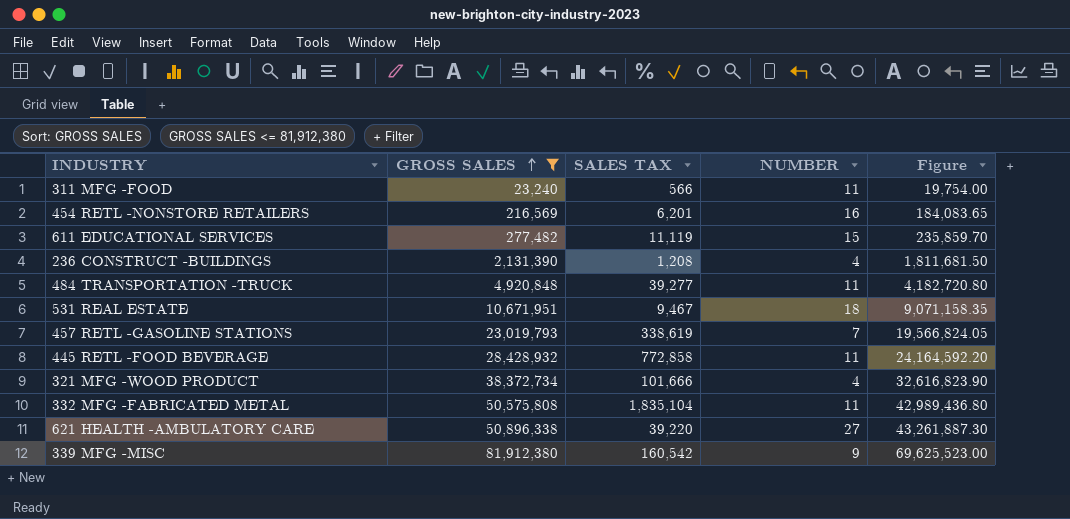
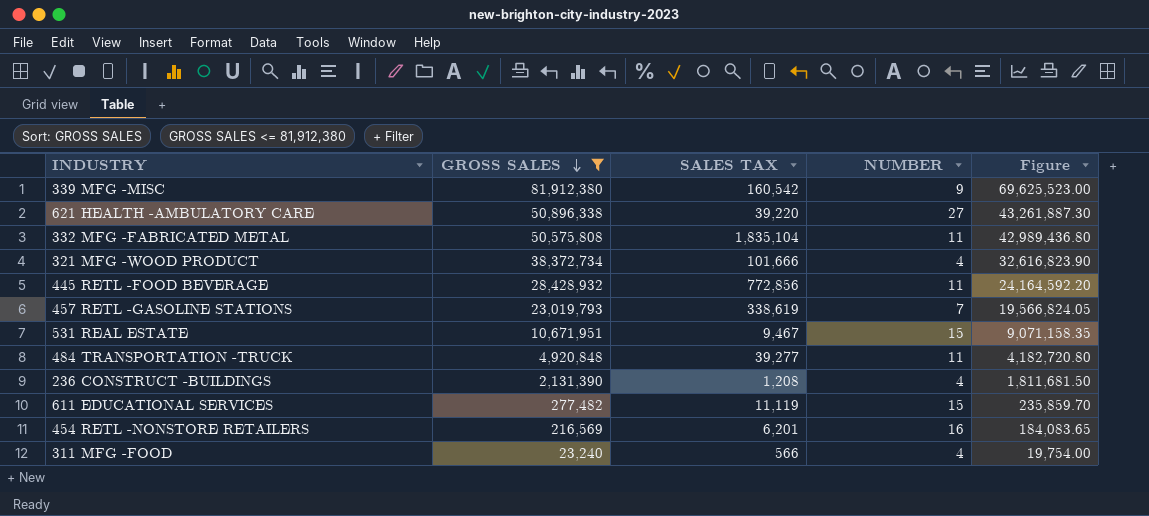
row order: GROSS SALES ascending -> GROSS SALES descending
445 RETL -FOOD BEVERAGE | SALES TAX: 772,858 -> 772,856
531 REAL ESTATE | NUMBER: 18 -> 15
311 MFG -FOOD | NUMBER: 11 -> 4

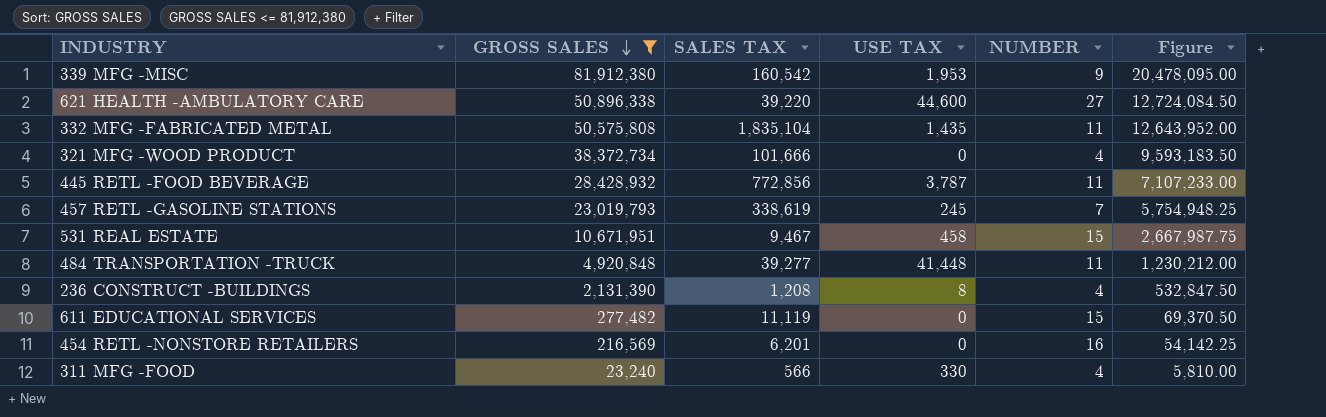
column USE TAX | position: none -> 4
column Figure | formula: [GROSS SALES] * 0.85 -> [GROSS SALES] * 0.25

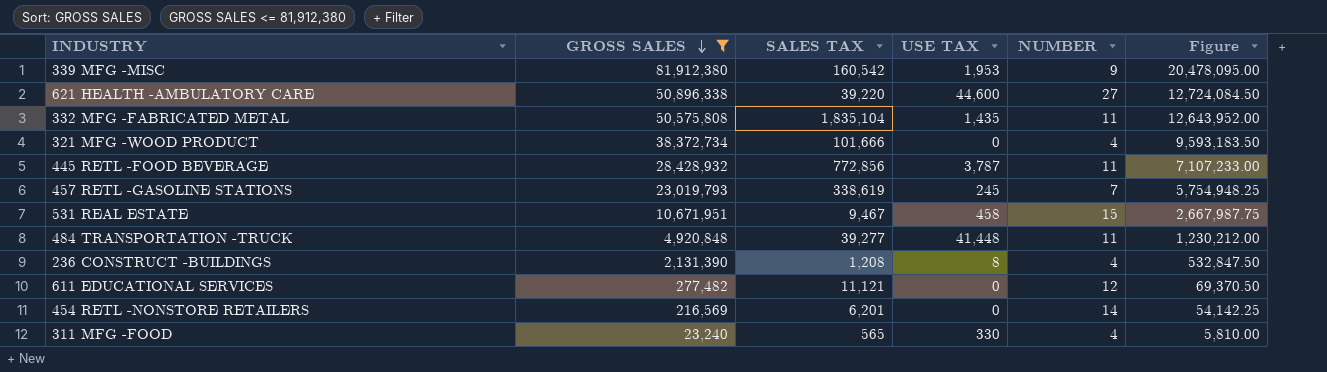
611 EDUCATIONAL SERVICES | SALES TAX: 11,119 -> 11,121
611 EDUCATIONAL SERVICES | NUMBER: 15 -> 12
454 RETL -NONSTORE RETAILERS | NUMBER: 16 -> 14
311 MFG -FOOD | SALES TAX: 566 -> 565

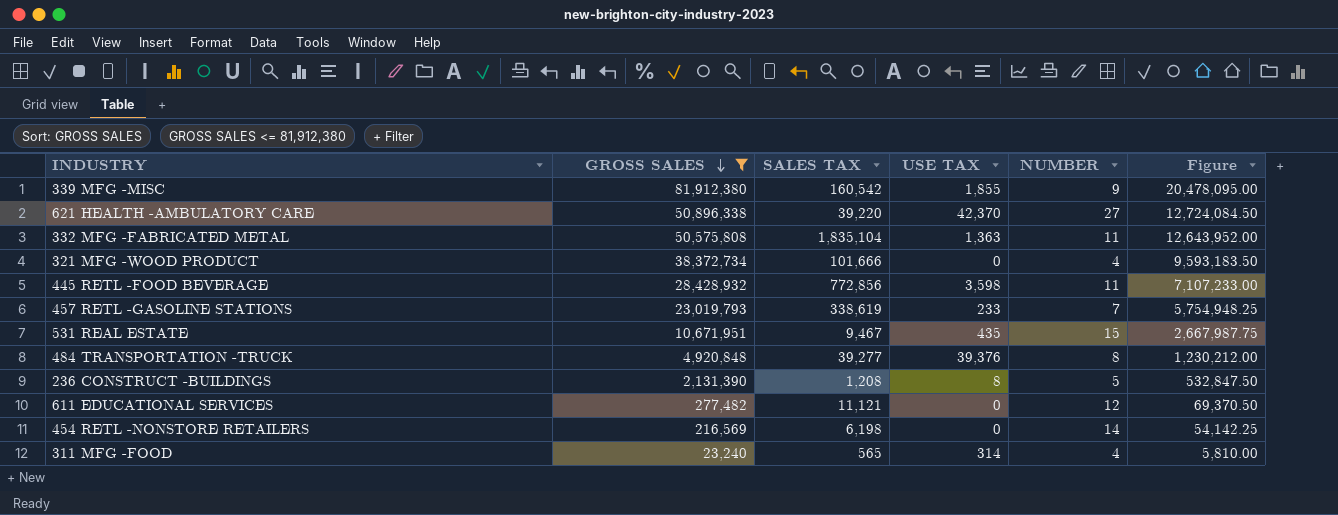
339 MFG -MISC | USE TAX: 1,953 -> 1,855
621 HEALTH -AMBULATORY CARE | USE TAX: 44,600 -> 42,370
332 MFG -FABRICATED METAL | USE TAX: 1,435 -> 1,363
445 RETL -FOOD BEVERAGE | USE TAX: 3,787 -> 3,598
457 RETL -GASOLINE STATIONS | USE TAX: 245 -> 233
531 REAL ESTATE | USE TAX: 458 -> 435
484 TRANSPORTATION -TRUCK | USE TAX: 41,448 -> 39,376
484 TRANSPORTATION -TRUCK | NUMBER: 11 -> 8
236 CONSTRUCT -BUILDINGS | NUMBER: 4 -> 5
454 RETL -NONSTORE RETAILERS | SALES TAX: 6,201 -> 6,198
311 MFG -FOOD | USE TAX: 330 -> 314

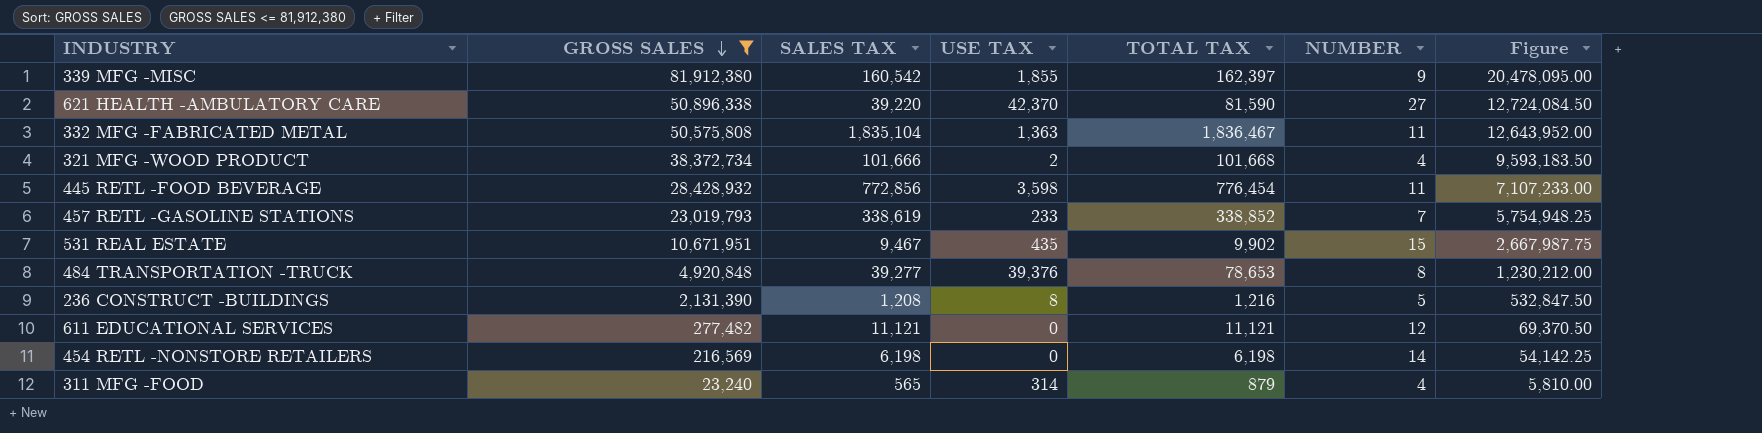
column TOTAL TAX | formula: none -> [SALES TAX] + [USE TAX]
321 MFG -WOOD PRODUCT | USE TAX: 0 -> 2

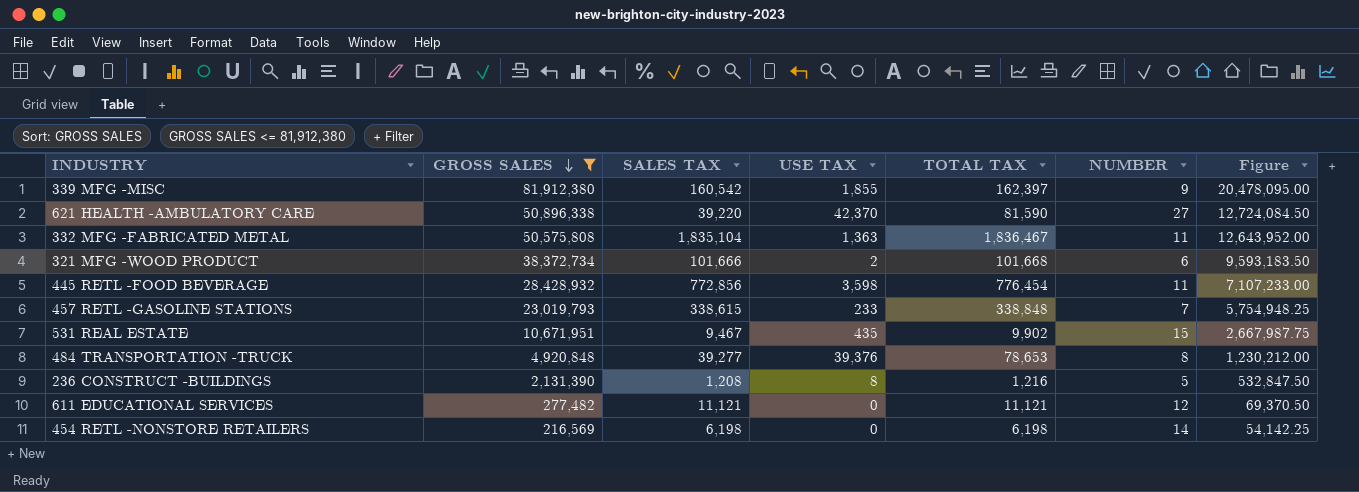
row 311 MFG -FOOD: 23,240 | 565 | 314 | 879 | 4 | 5,810.00 -> none
321 MFG -WOOD PRODUCT | NUMBER: 4 -> 6
457 RETL -GASOLINE STATIONS | SALES TAX: 338,619 -> 338,615
457 RETL -GASOLINE STATIONS | TOTAL TAX: 338,852 -> 338,848

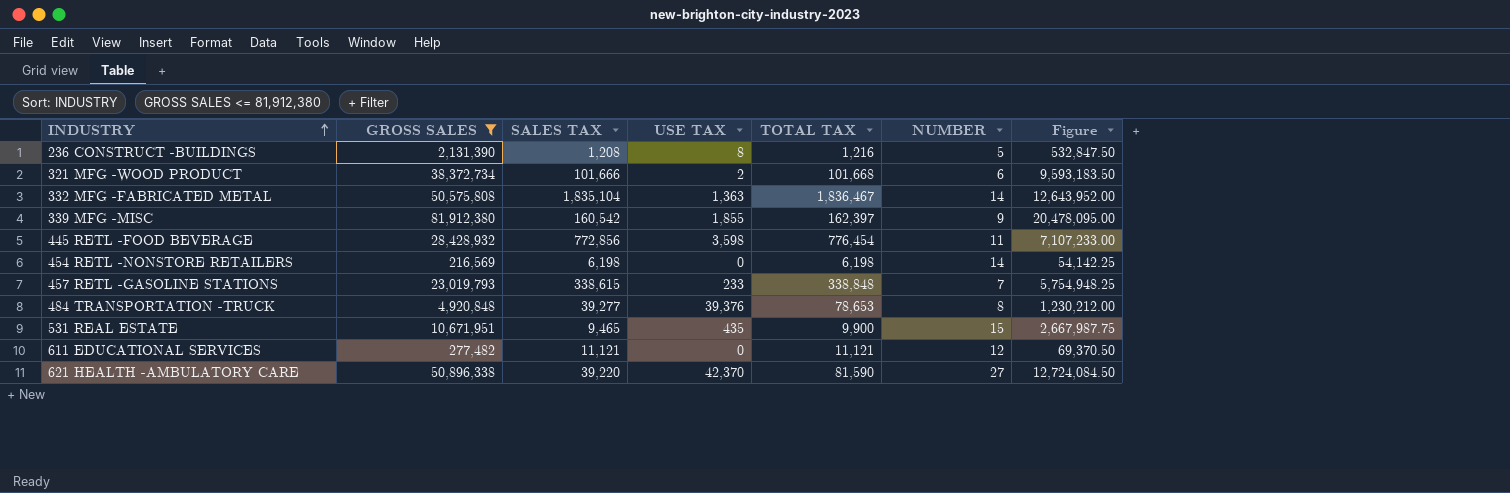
row order: GROSS SALES descending -> INDUSTRY ascending
332 MFG -FABRICATED METAL | NUMBER: 11 -> 14
531 REAL ESTATE | SALES TAX: 9,467 -> 9,465
531 REAL ESTATE | TOTAL TAX: 9,902 -> 9,900

